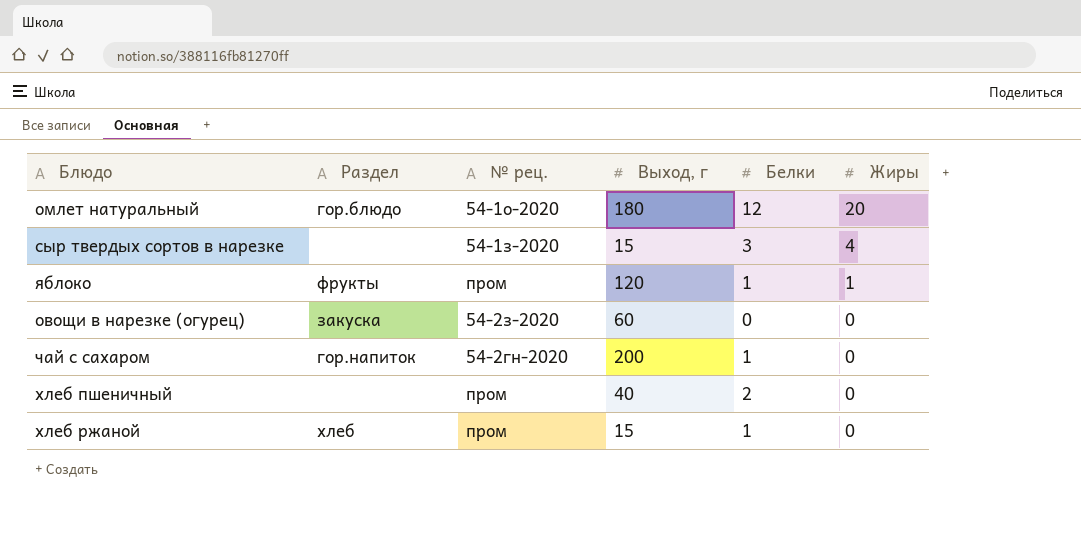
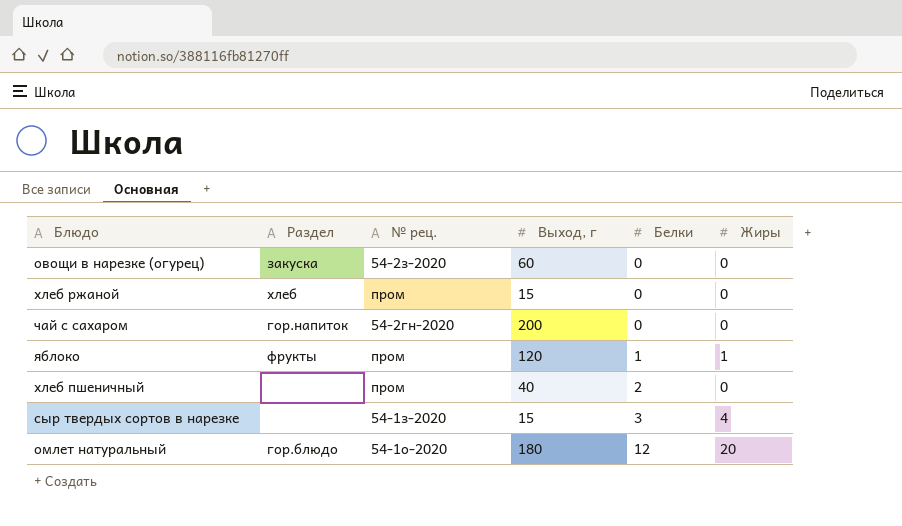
row order: Жиры descending -> Белки ascending
хлеб ржаной | Белки: 1 -> 0
чай с сахаром | Белки: 1 -> 0

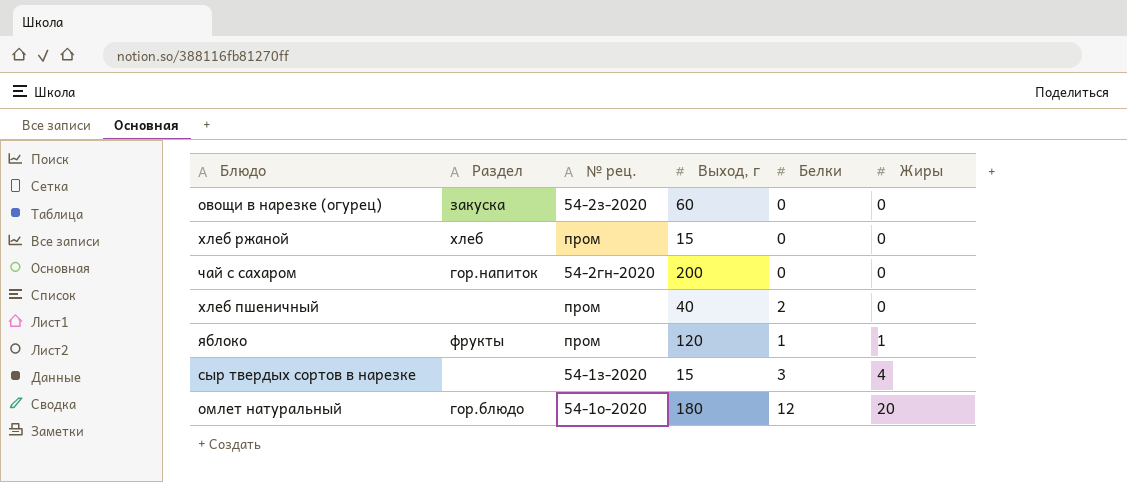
row order: Белки ascending -> Жиры ascending

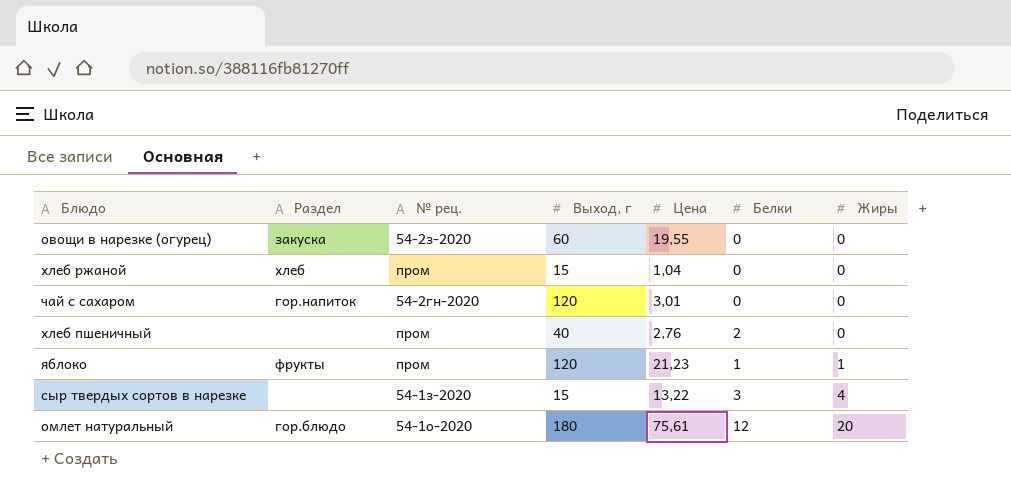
column Цена | position: none -> 5
чай с сахаром | Выход, г: 200 -> 120

